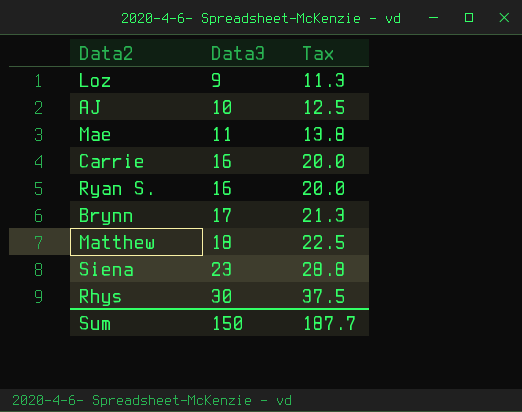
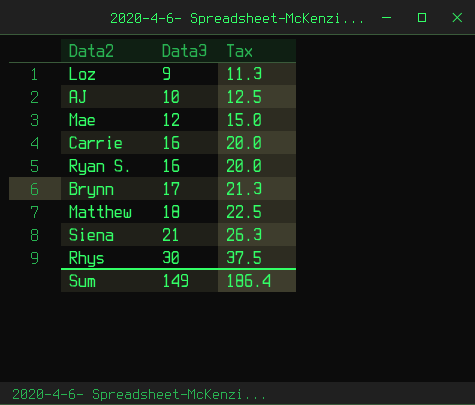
Mae | Data3: 11 -> 12
Mae | Tax: 13.8 -> 15.0
Siena | Data3: 23 -> 21
Siena | Tax: 28.8 -> 26.3
Sum | Data3: 150 -> 149
Sum | Tax: 187.7 -> 186.4

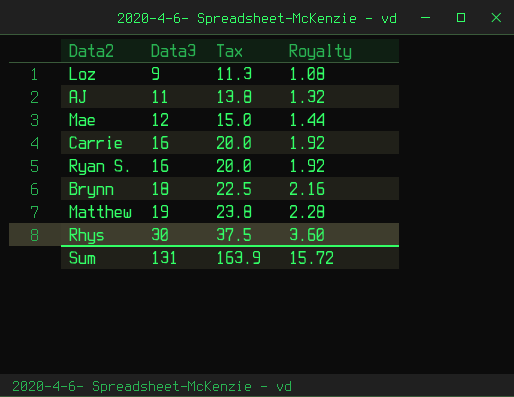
column Royalty | formula: none -> [Data3] * 0.12
row Siena: 21 | 26.3 -> none
AJ | Data3: 10 -> 11
AJ | Tax: 12.5 -> 13.8
Brynn | Data3: 17 -> 18
Brynn | Tax: 21.3 -> 22.5
Matthew | Data3: 18 -> 19
Matthew | Tax: 22.5 -> 23.8
Sum | Data3: 149 -> 131
Sum | Tax: 186.4 -> 163.9

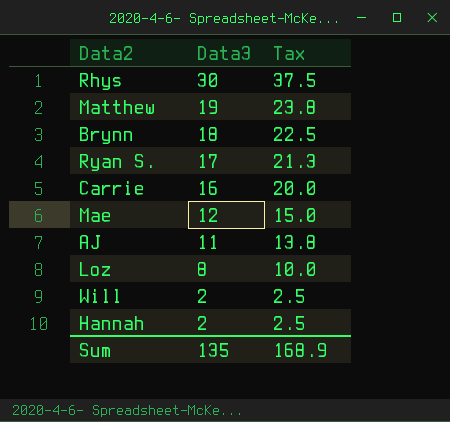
row order: Data3 ascending -> Data3 descending
column Royalty | formula: [Data3] * 0.12 -> none
Ryan S. | Data3: 16 -> 17
Ryan S. | Tax: 20.0 -> 21.3
Loz | Data3: 9 -> 8
Loz | Tax: 11.3 -> 10.0
row Will: none -> 2 | 2.5
row Hannah: none -> 2 | 2.5
Sum | Data3: 131 -> 135
Sum | Tax: 163.9 -> 168.9

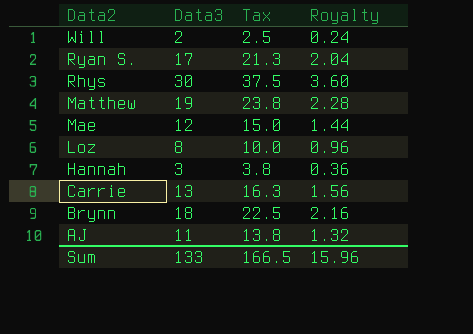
row order: Data3 descending -> Data2 descending
column Royalty | formula: none -> [Data3] * 0.12
Hannah | Data3: 2 -> 3
Hannah | Tax: 2.5 -> 3.8
Carrie | Data3: 16 -> 13
Carrie | Tax: 20.0 -> 16.3
Sum | Data3: 135 -> 133
Sum | Tax: 168.9 -> 166.5

